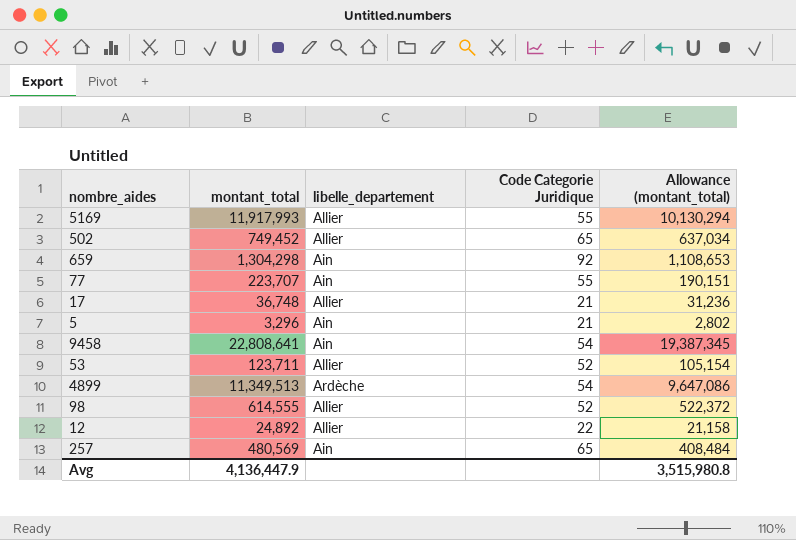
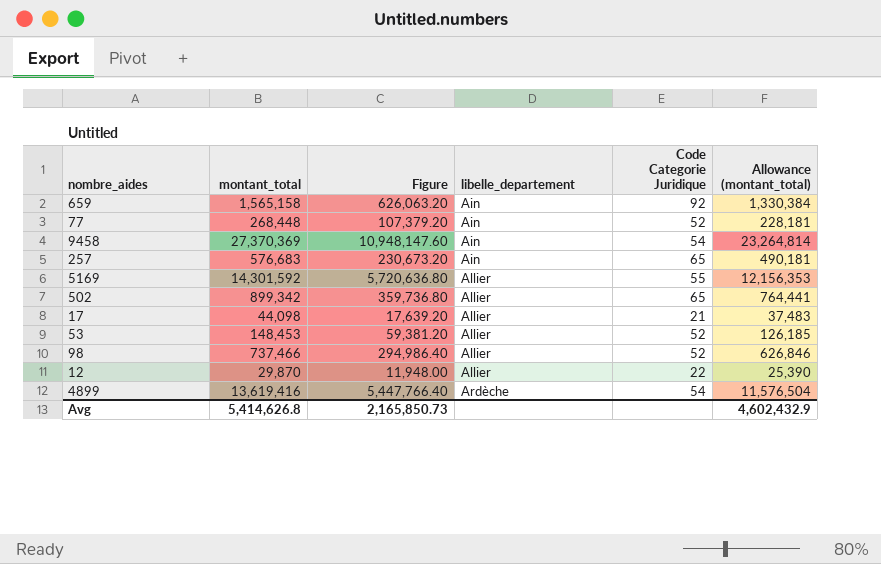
row order: none -> libelle_departement ascending
column Figure | formula: none -> [montant_total] * 0.4
row 5: 3,296 | Ain | 21 | 2,802 -> none
659 | montant_total: 1,304,298 -> 1,565,158
659 | Allowance (montant_total): 1,108,653 -> 1,330,384
77 | montant_total: 223,707 -> 268,448
77 | Code Categorie Juridique: 55 -> 52
77 | Allowance (montant_total): 190,151 -> 228,181
9458 | montant_total: 22,808,641 -> 27,370,369
9458 | Allowance (montant_total): 19,387,345 -> 23,264,814
257 | montant_total: 480,569 -> 576,683
257 | Allowance (montant_total): 408,484 -> 490,181
5169 | montant_total: 11,917,993 -> 14,301,592
5169 | Allowance (montant_total): 10,130,294 -> 12,156,353
502 | montant_total: 749,452 -> 899,342
502 | Allowance (montant_total): 637,034 -> 764,441
17 | montant_total: 36,748 -> 44,098
17 | Allowance (montant_total): 31,236 -> 37,483
53 | montant_total: 123,711 -> 148,453
53 | Allowance (montant_total): 105,154 -> 126,185
98 | montant_total: 614,555 -> 737,466
98 | Allowance (montant_total): 522,372 -> 626,846
12 | montant_total: 24,892 -> 29,870
12 | Allowance (montant_total): 21,158 -> 25,390
4899 | montant_total: 11,349,513 -> 13,619,416
4899 | Allowance (montant_total): 9,647,086 -> 11,576,504
Avg | montant_total: 4,136,447.9 -> 5,414,626.8
Avg | Allowance (montant_total): 3,515,980.8 -> 4,602,432.9

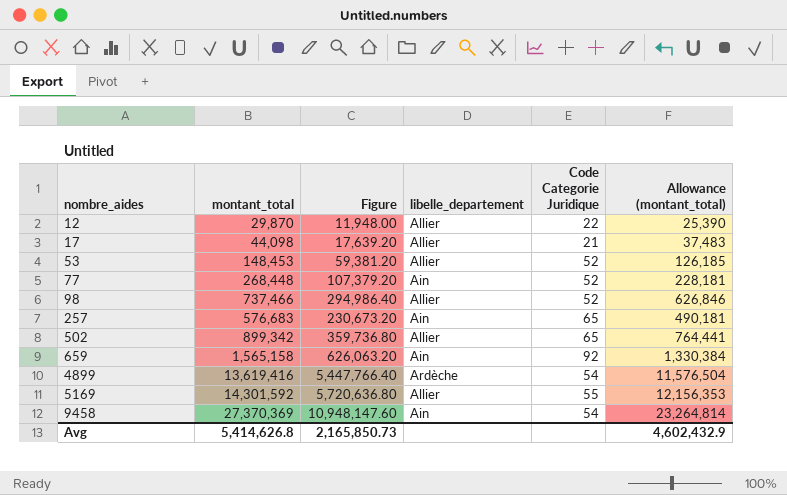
row order: libelle_departement ascending -> nombre_aides ascending

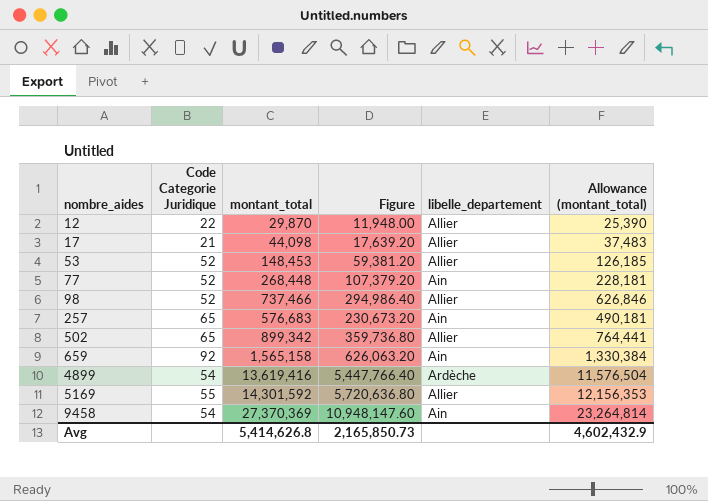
column Code Categorie Juridique | position: 5 -> 2

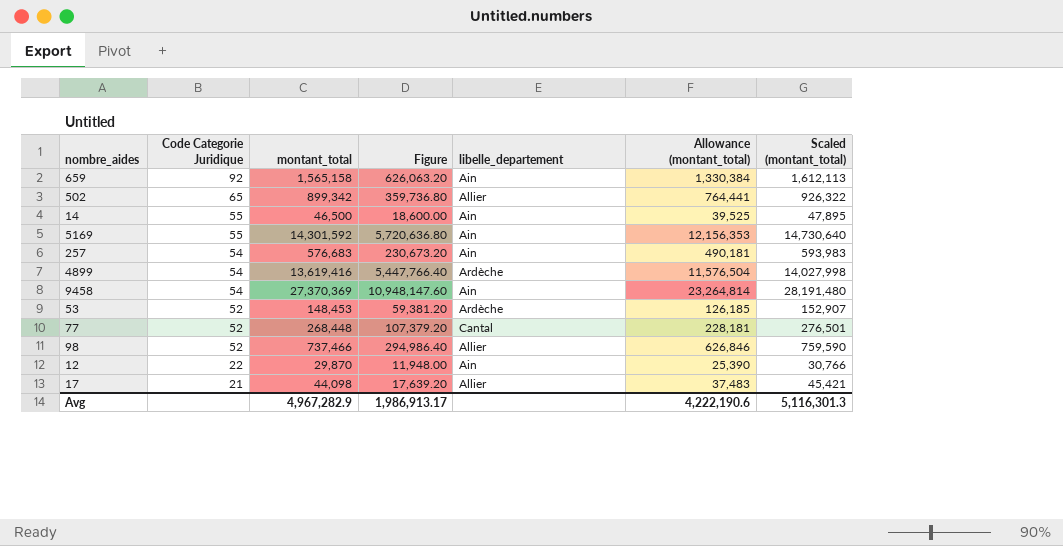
row order: nombre_aides ascending -> Code Categorie Juridique descending
column Scaled (montant_total) | formula: none -> [montant_total] * 1.03
row 14: none -> 55 | 46,500 | 18,600.00 | Ain | 39,525 | 47,895
5169 | libelle_departement: Allier -> Ain
257 | Code Categorie Juridique: 65 -> 54
53 | libelle_departement: Allier -> Ardèche
77 | libelle_departement: Ain -> Cantal
12 | libelle_departement: Allier -> Ain
Avg | montant_total: 5,414,626.8 -> 4,967,282.9
Avg | Figure: 2,165,850.73 -> 1,986,913.17
Avg | Allowance (montant_total): 4,602,432.9 -> 4,222,190.6

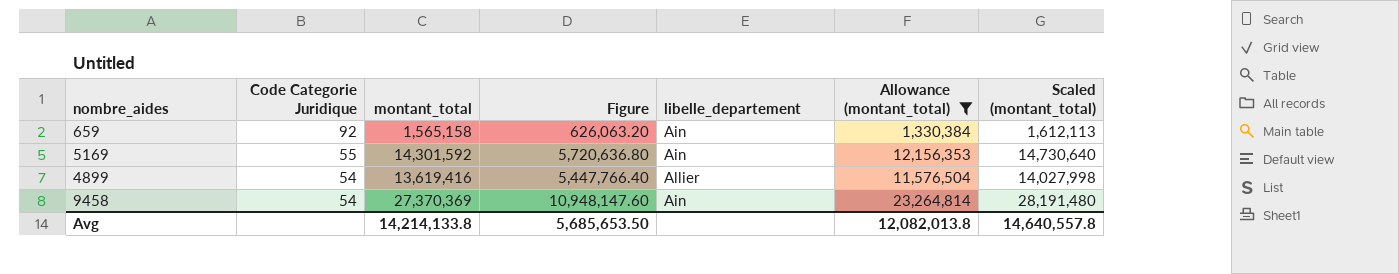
filter: none -> Allowance (montant_total) >= 1,330,384
4899 | libelle_departement: Ardèche -> Allier
Avg | montant_total: 4,967,282.9 -> 14,214,133.8
Avg | Figure: 1,986,913.17 -> 5,685,653.50
Avg | Allowance (montant_total): 4,222,190.6 -> 12,082,013.8
Avg | Scaled (montant_total): 5,116,301.3 -> 14,640,557.8

